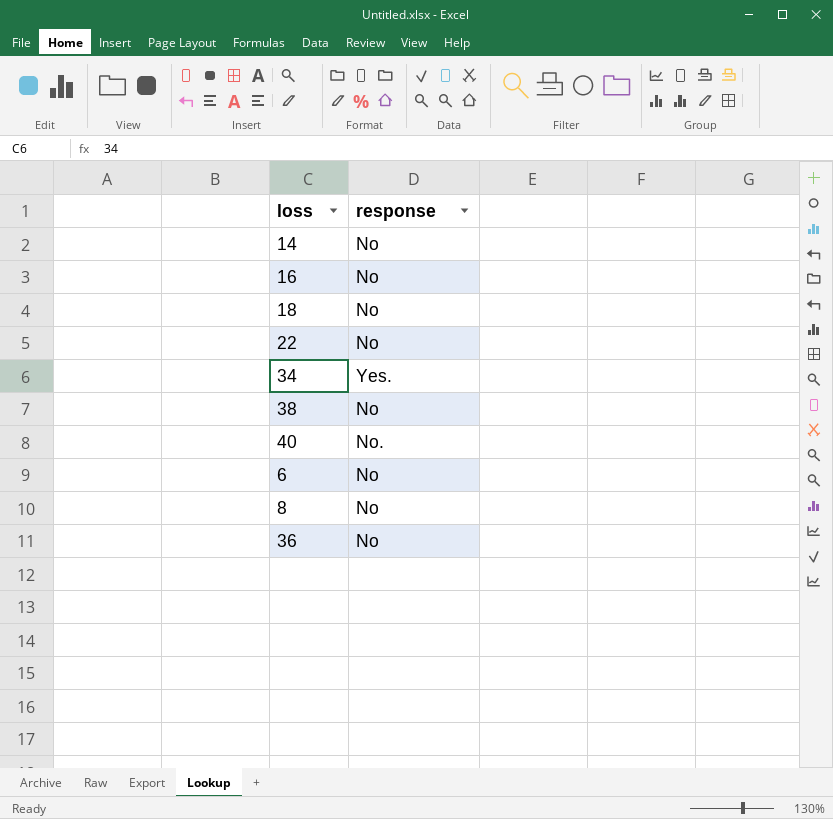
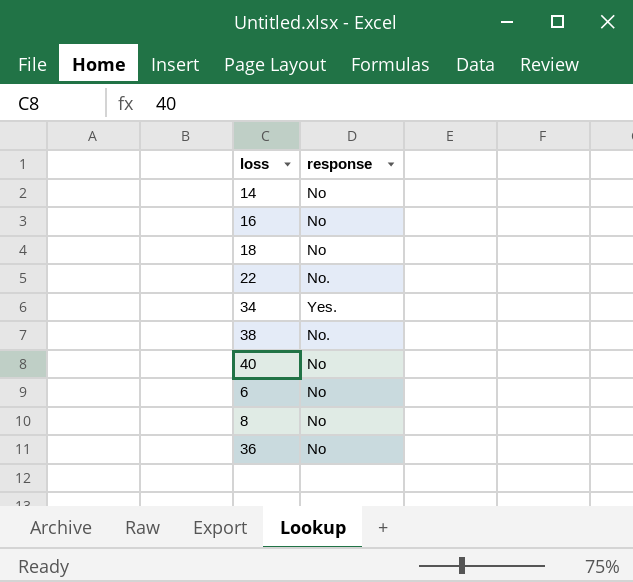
22 | response: No -> No.
38 | response: No -> No.
40 | response: No. -> No

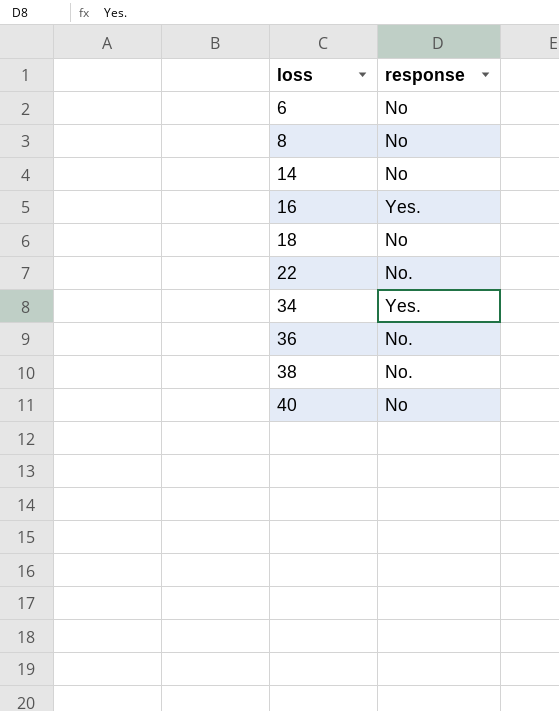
row order: none -> loss ascending
16 | response: No -> Yes.
36 | response: No -> No.

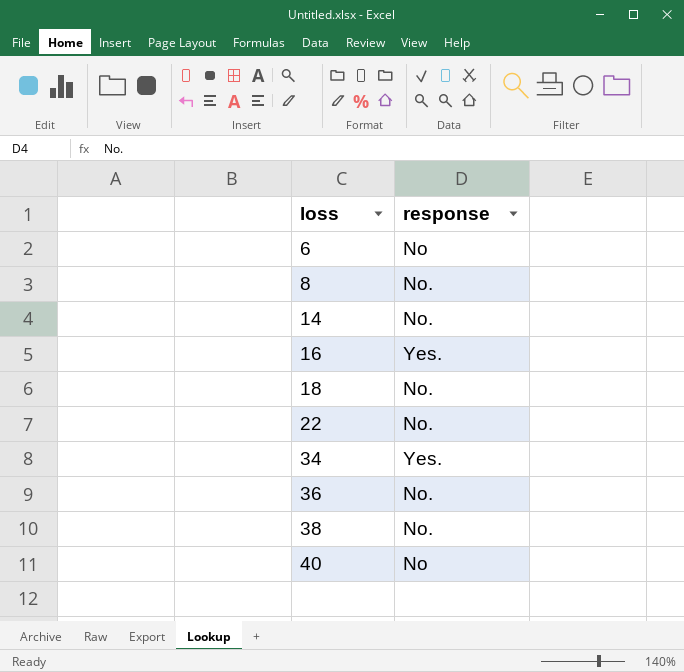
8 | response: No -> No.
14 | response: No -> No.
18 | response: No -> No.

